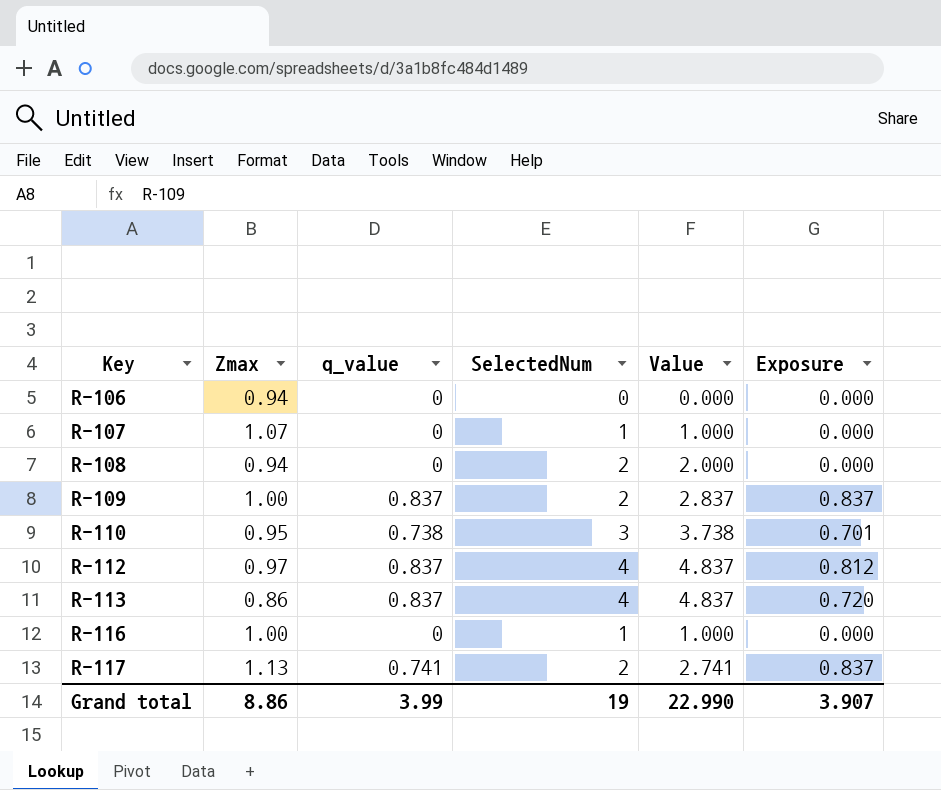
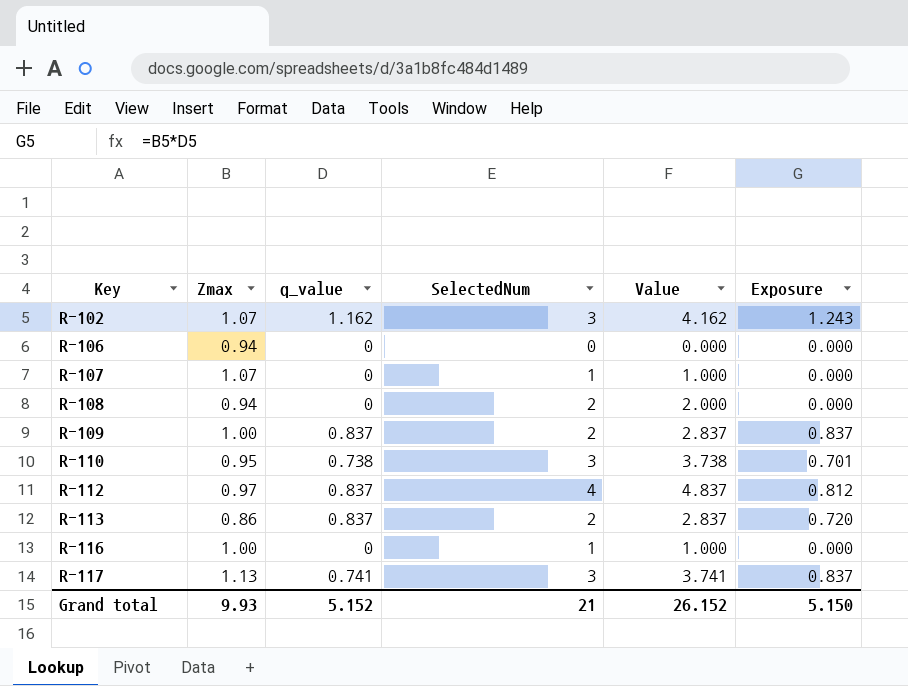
row R-102: none -> 1.07 | 1.162 | 3 | 4.162 | 1.243
R-113 | SelectedNum: 4 -> 2
R-113 | Value: 4.837 -> 2.837
R-117 | SelectedNum: 2 -> 3
R-117 | Value: 2.741 -> 3.741
Grand total | Zmax: 8.86 -> 9.93
Grand total | q_value: 3.99 -> 5.152
Grand total | SelectedNum: 19 -> 21
Grand total | Value: 22.990 -> 26.152
Grand total | Exposure: 3.907 -> 5.150

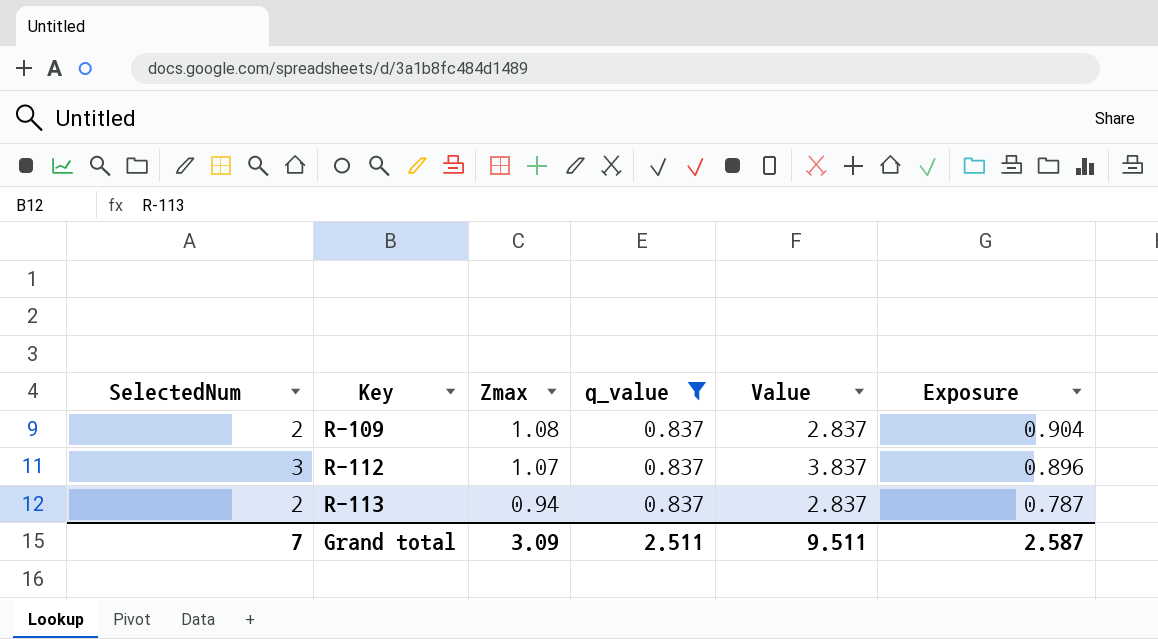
filter: none -> q_value = 0.837
column SelectedNum | position: 4 -> 1
R-109 | Zmax: 1.00 -> 1.08
R-109 | Exposure: 0.837 -> 0.904
R-112 | SelectedNum: 4 -> 3
R-112 | Zmax: 0.97 -> 1.07
R-112 | Value: 4.837 -> 3.837
R-112 | Exposure: 0.812 -> 0.896
R-113 | Zmax: 0.86 -> 0.94
R-113 | Exposure: 0.720 -> 0.787
Grand total | SelectedNum: 21 -> 7
Grand total | Zmax: 9.93 -> 3.09
Grand total | q_value: 5.152 -> 2.511
Grand total | Value: 26.152 -> 9.511
Grand total | Exposure: 5.150 -> 2.587

